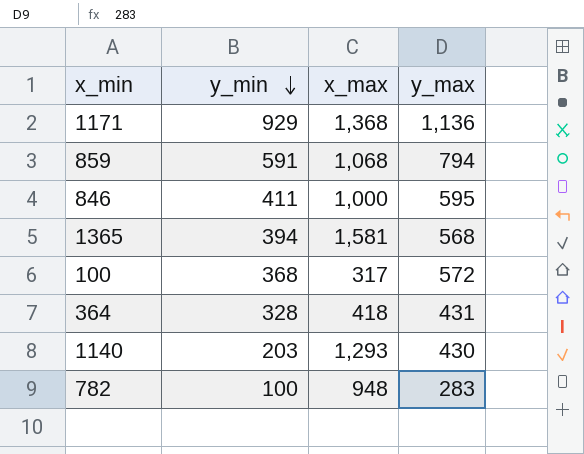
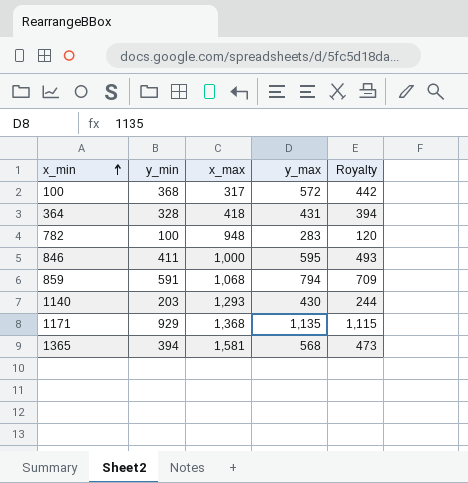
row order: y_min descending -> x_min ascending
column Royalty | formula: none -> [y_min] * 1.2
1171 | y_max: 1,136 -> 1,135

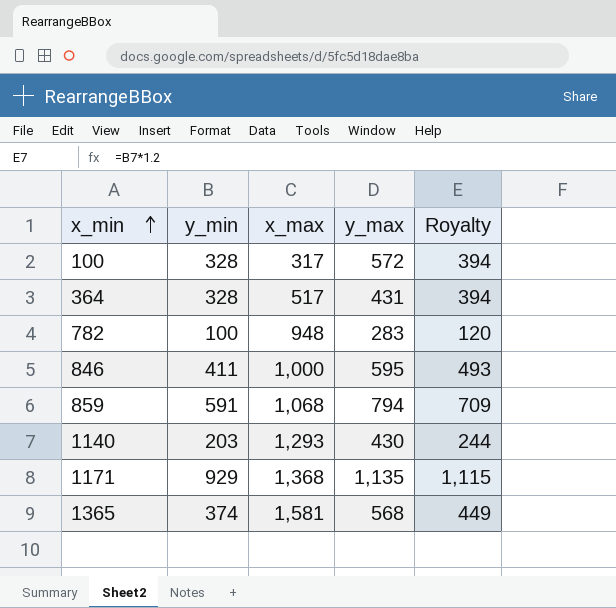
100 | y_min: 368 -> 328
100 | Royalty: 442 -> 394
364 | x_max: 418 -> 517
1365 | y_min: 394 -> 374
1365 | Royalty: 473 -> 449

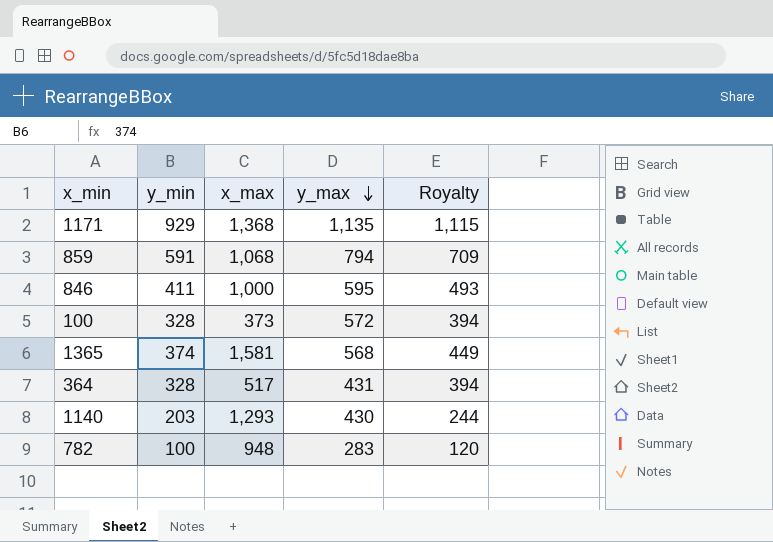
row order: x_min ascending -> y_max descending
100 | x_max: 317 -> 373

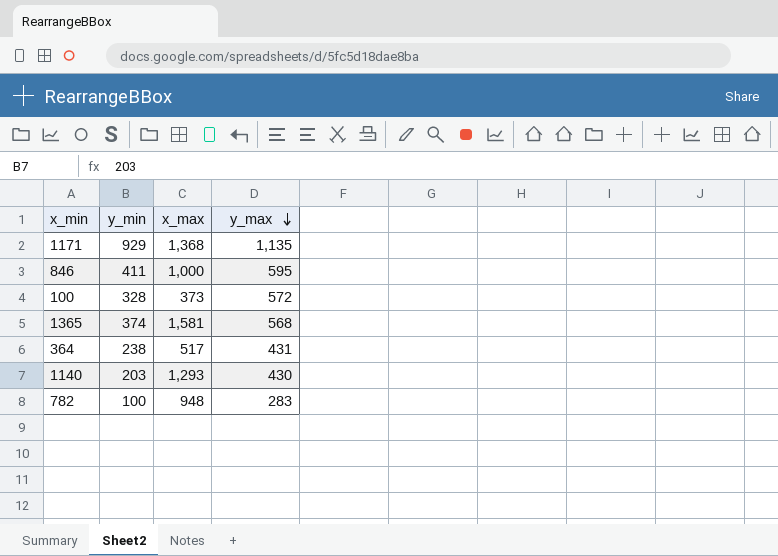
column Royalty | formula: [y_min] * 1.2 -> none
row 859: 591 | 1,068 | 794 | 709 -> none
364 | y_min: 328 -> 238

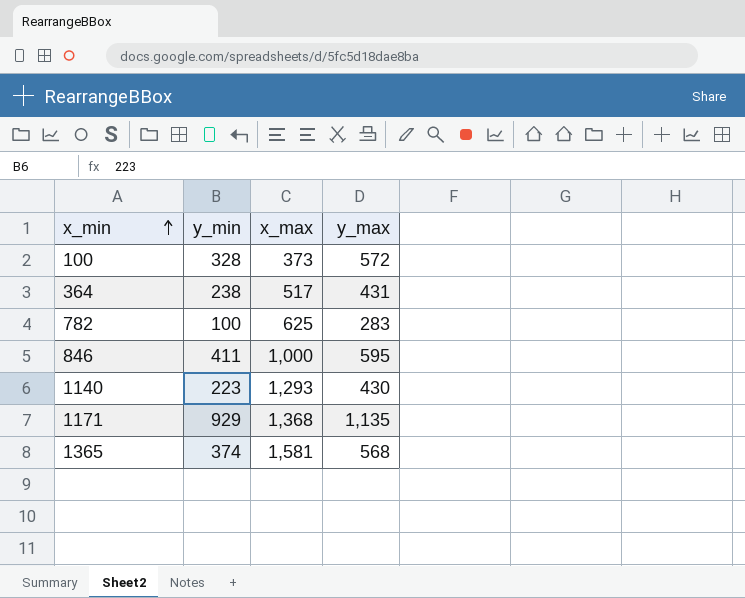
row order: y_max descending -> x_min ascending
782 | x_max: 948 -> 625
1140 | y_min: 203 -> 223

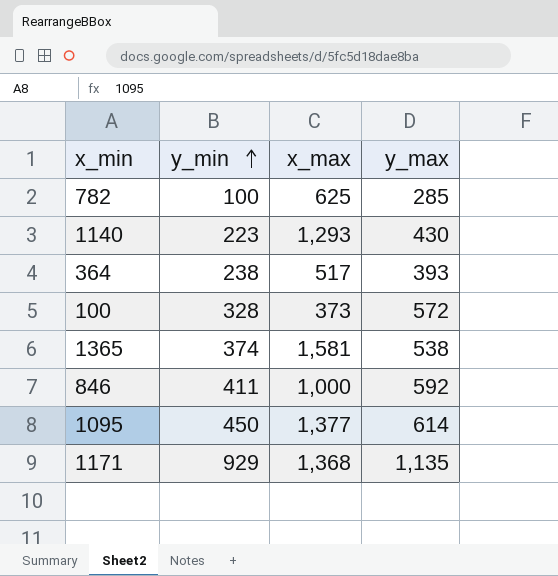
row order: x_min ascending -> y_min ascending
782 | y_max: 283 -> 285
364 | y_max: 431 -> 393
1365 | y_max: 568 -> 538
846 | y_max: 595 -> 592
row 1095: none -> 450 | 1,377 | 614

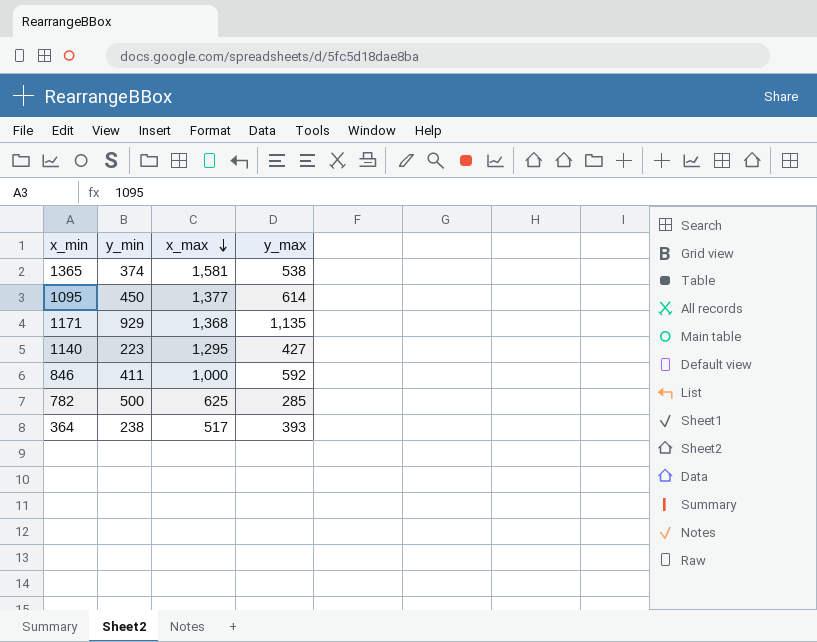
row order: y_min ascending -> x_max descending
row 100: 328 | 373 | 572 -> none
1140 | x_max: 1,293 -> 1,295
1140 | y_max: 430 -> 427
782 | y_min: 100 -> 500

